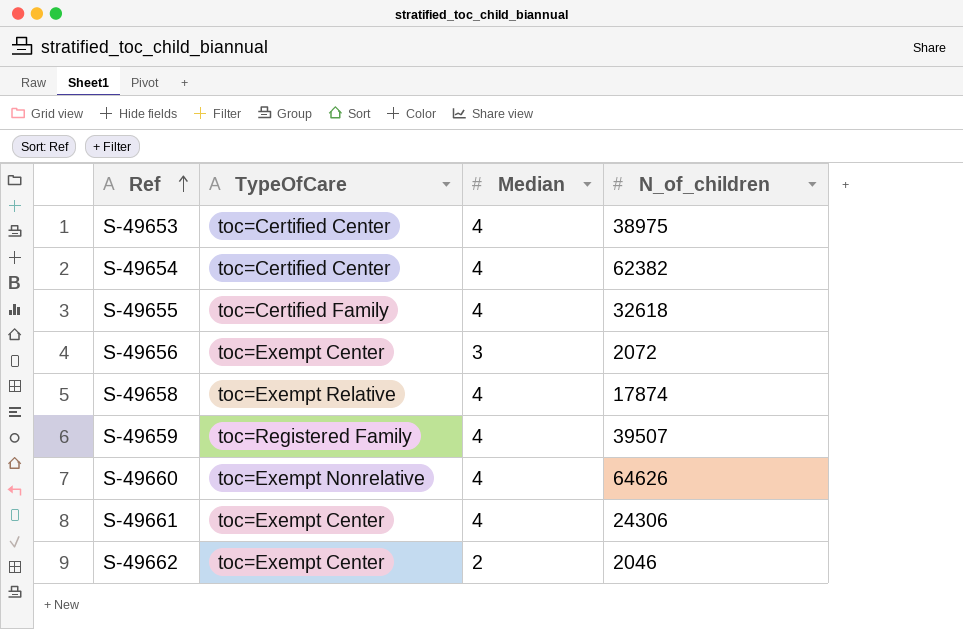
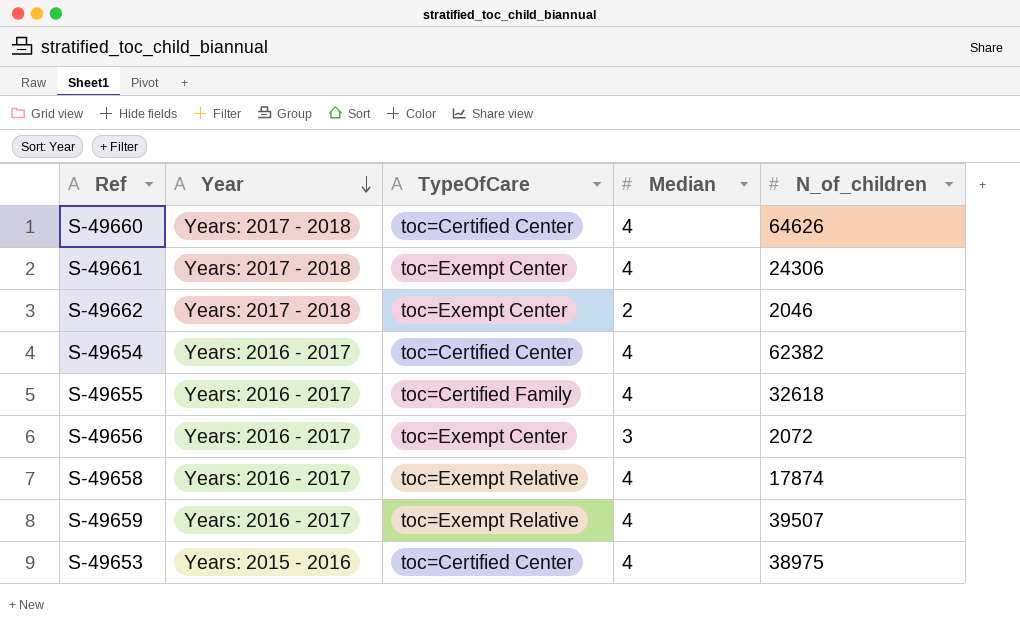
row order: Ref ascending -> Year descending
column Year | position: none -> 2
S-49660 | TypeOfCare: toc=Exempt Nonrelative -> toc=Certified Center
S-49659 | TypeOfCare: toc=Registered Family -> toc=Exempt Relative

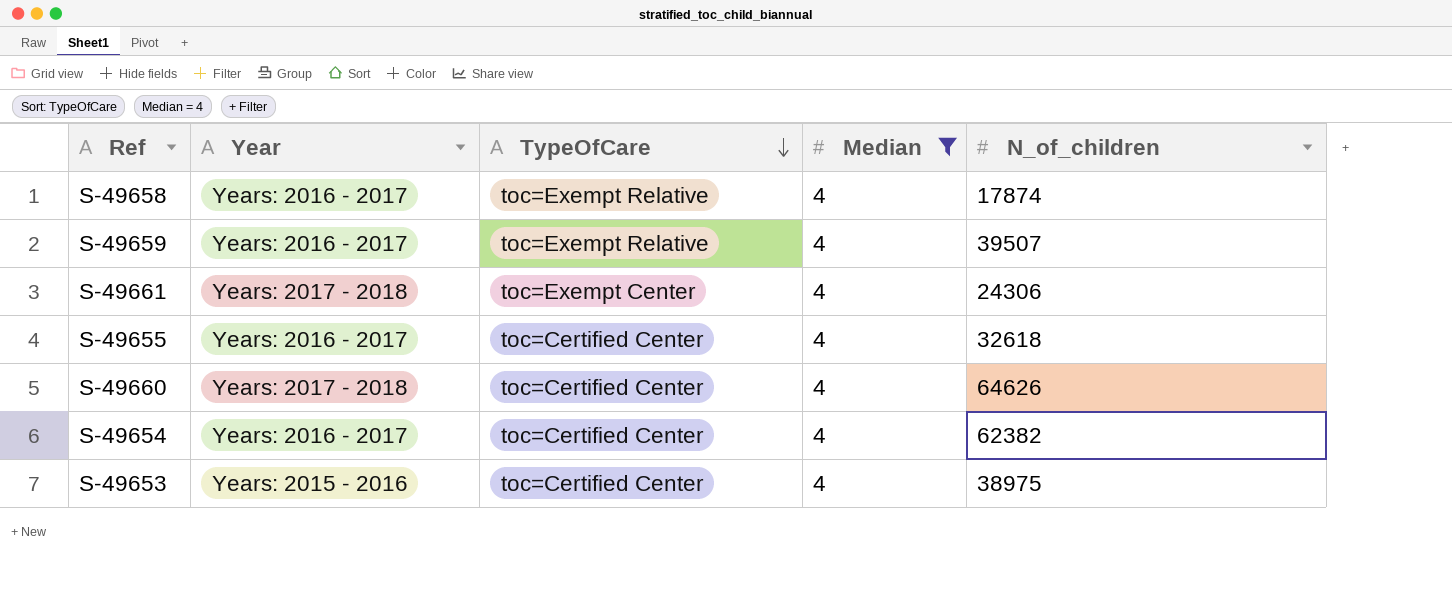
filter: none -> Median = 4
row order: Year descending -> TypeOfCare descending
S-49655 | TypeOfCare: toc=Certified Family -> toc=Certified Center

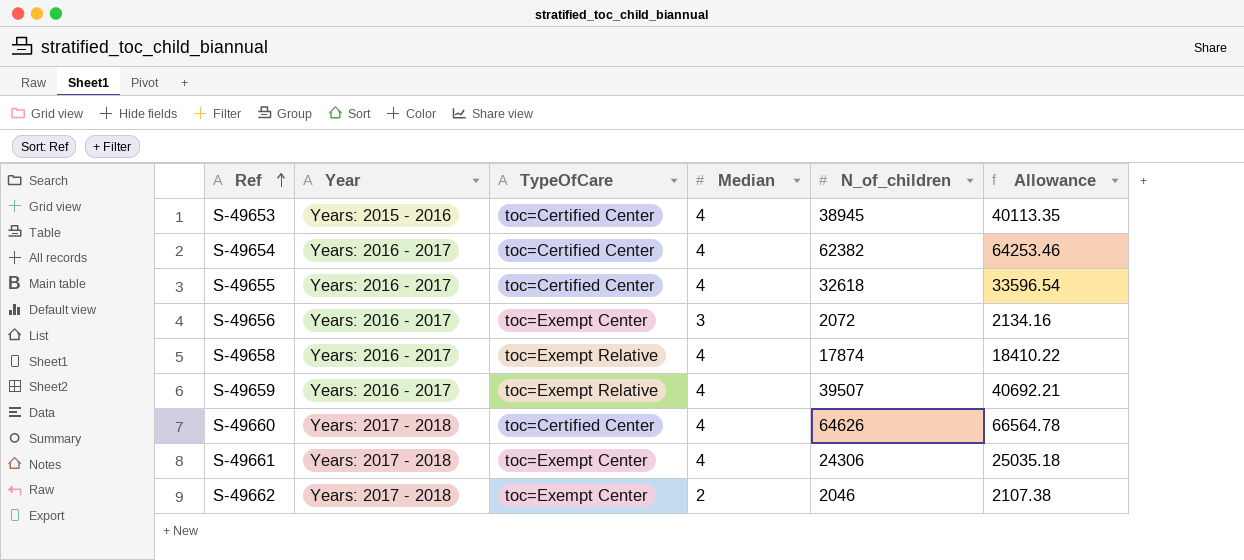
filter: Median = 4 -> none
row order: TypeOfCare descending -> Ref ascending
column Allowance | formula: none -> [N_of_children] * 1.03
S-49653 | N_of_children: 38975 -> 38945

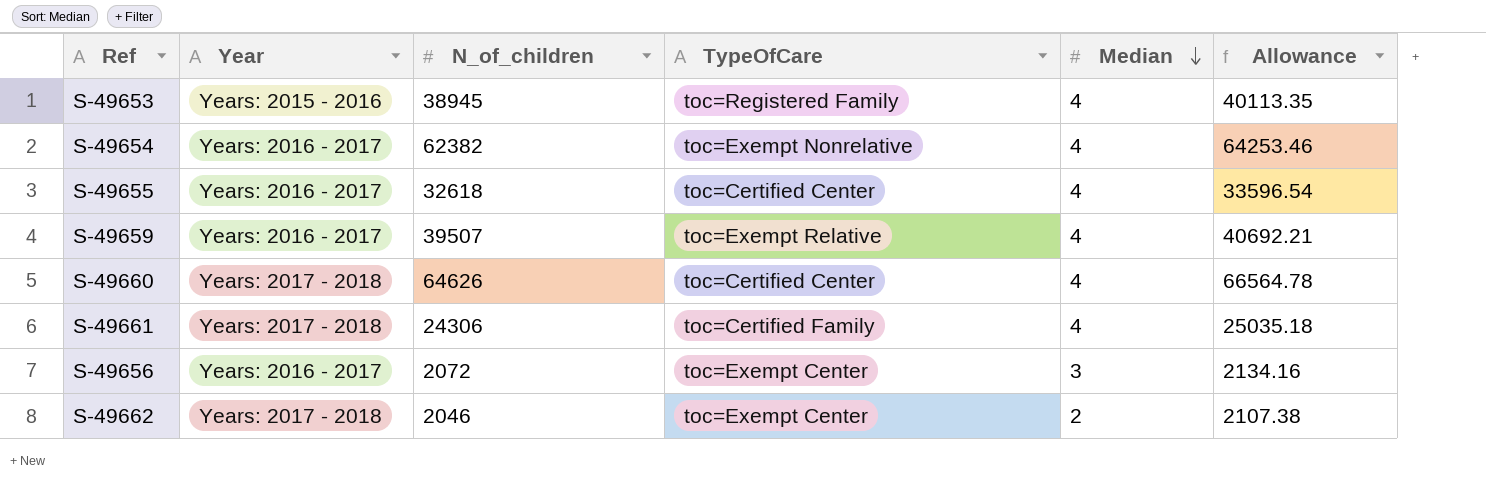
row order: Ref ascending -> Median descending
column N_of_children | position: 5 -> 3
row S-49658: Years: 2016 - 2017 | toc=Exempt Relative | 4 | 17874 | 18410.22 -> none
S-49653 | TypeOfCare: toc=Certified Center -> toc=Registered Family
S-49654 | TypeOfCare: toc=Certified Center -> toc=Exempt Nonrelative
S-49661 | TypeOfCare: toc=Exempt Center -> toc=Certified Family

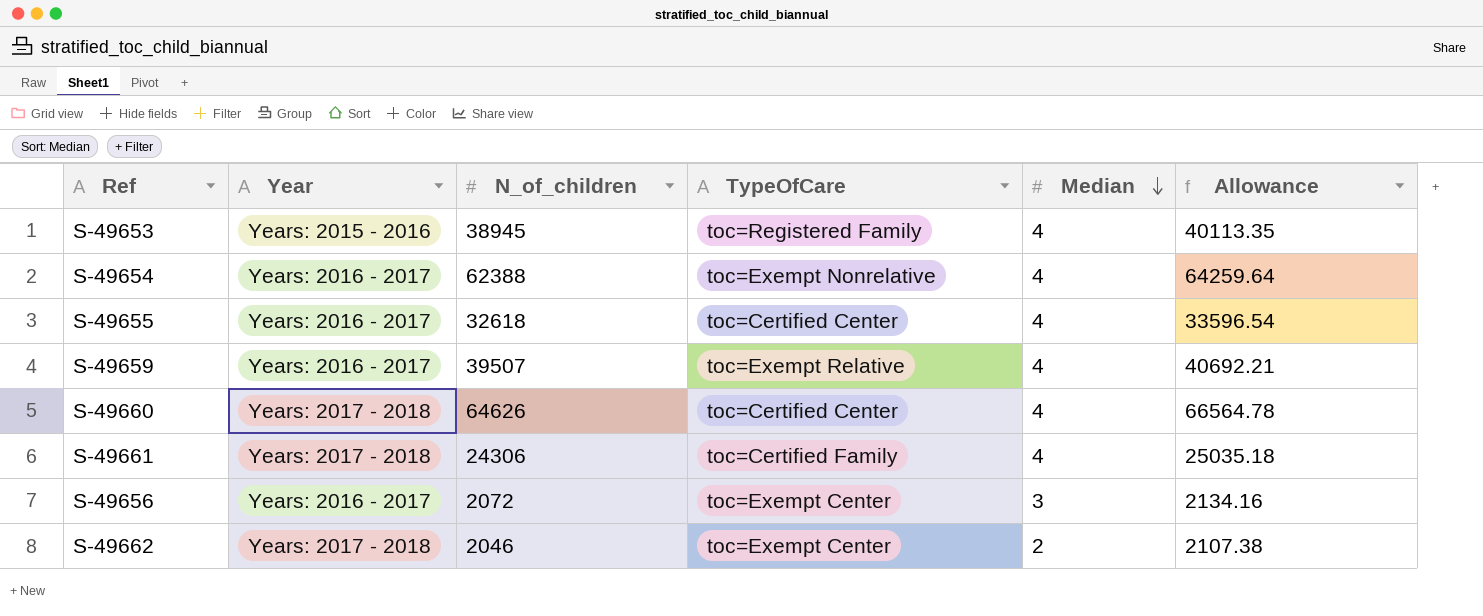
S-49654 | N_of_children: 62382 -> 62388
S-49654 | Allowance: 64253.46 -> 64259.64

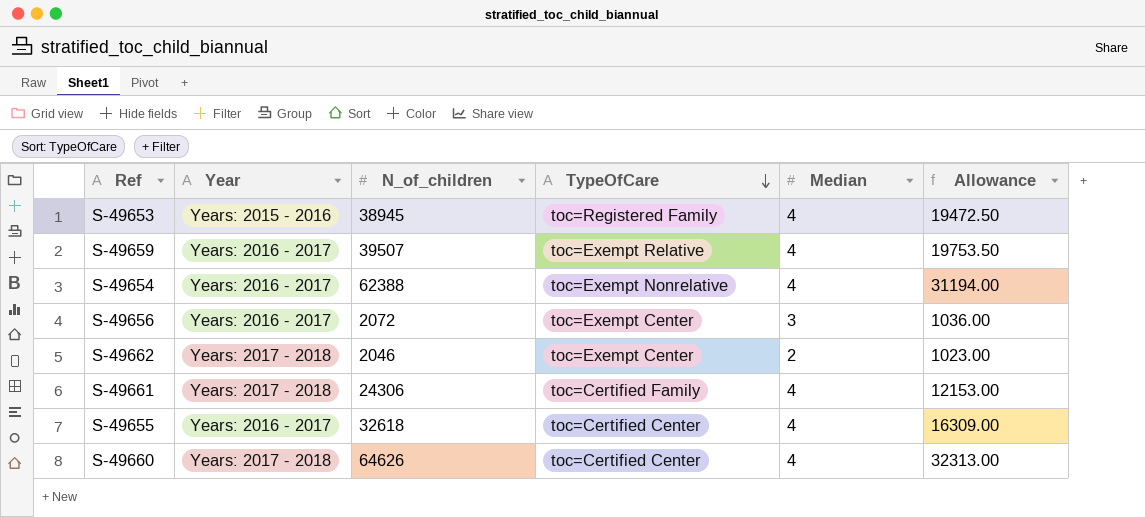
row order: Median descending -> TypeOfCare descending
column Allowance | formula: [N_of_children] * 1.03 -> [N_of_children] * 0.5

